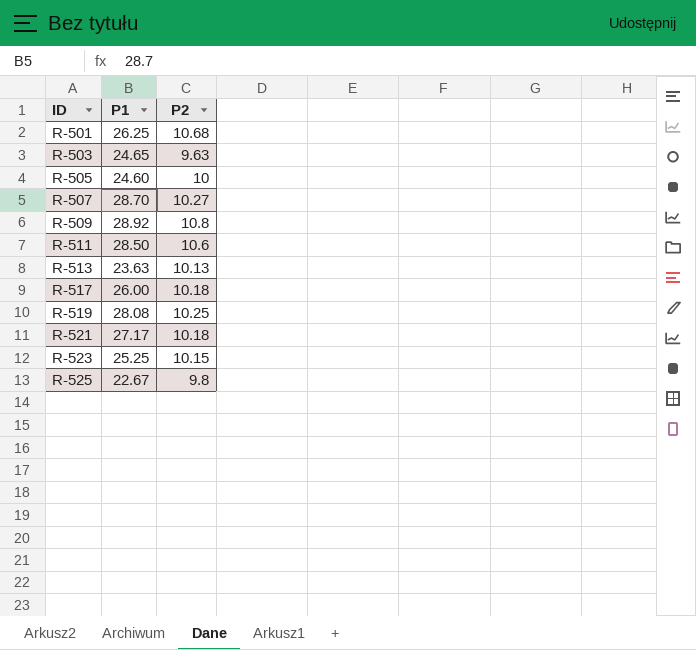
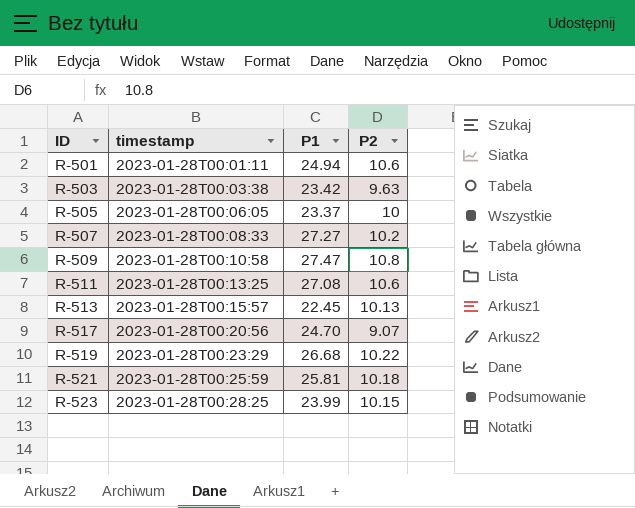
column timestamp | position: none -> 2
row R-525: 22.67 | 9.8 -> none
R-501 | P1: 26.25 -> 24.94
R-501 | P2: 10.68 -> 10.6
R-503 | P1: 24.65 -> 23.42
R-505 | P1: 24.60 -> 23.37
R-507 | P1: 28.70 -> 27.27
R-507 | P2: 10.27 -> 10.2
R-509 | P1: 28.92 -> 27.47
R-511 | P1: 28.50 -> 27.08
R-513 | P1: 23.63 -> 22.45
R-517 | P1: 26.00 -> 24.70
R-517 | P2: 10.18 -> 9.07
R-519 | P1: 28.08 -> 26.68
R-519 | P2: 10.25 -> 10.22
R-521 | P1: 27.17 -> 25.81
R-523 | P1: 25.25 -> 23.99

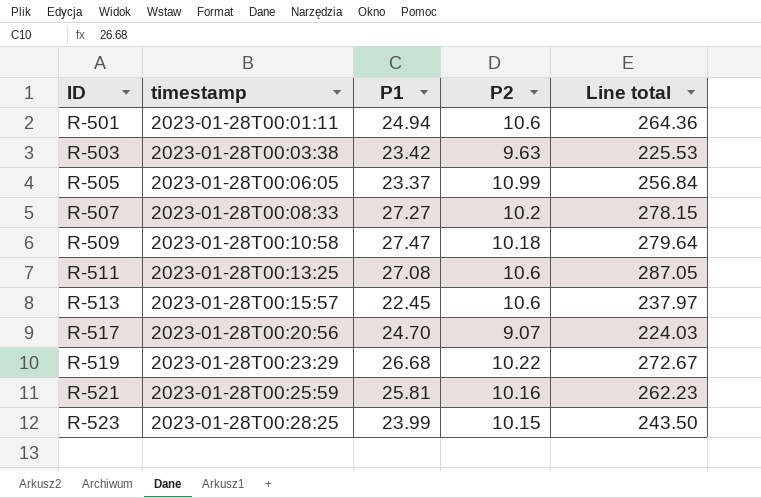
column Line total | formula: none -> [P1] * [P2]
R-505 | P2: 10 -> 10.99
R-509 | P2: 10.8 -> 10.18
R-513 | P2: 10.13 -> 10.6
R-521 | P2: 10.18 -> 10.16

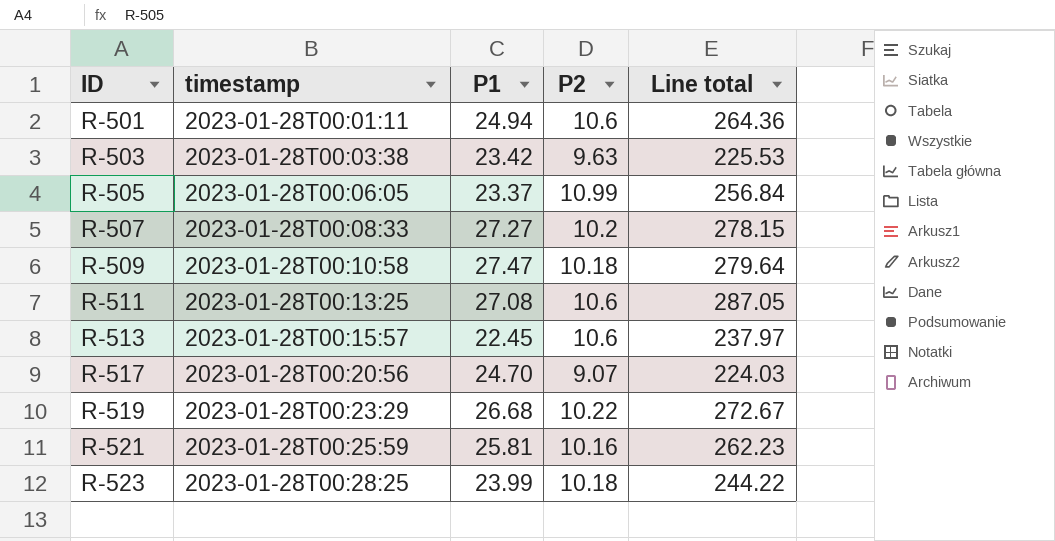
R-523 | P2: 10.15 -> 10.18
R-523 | Line total: 243.50 -> 244.22

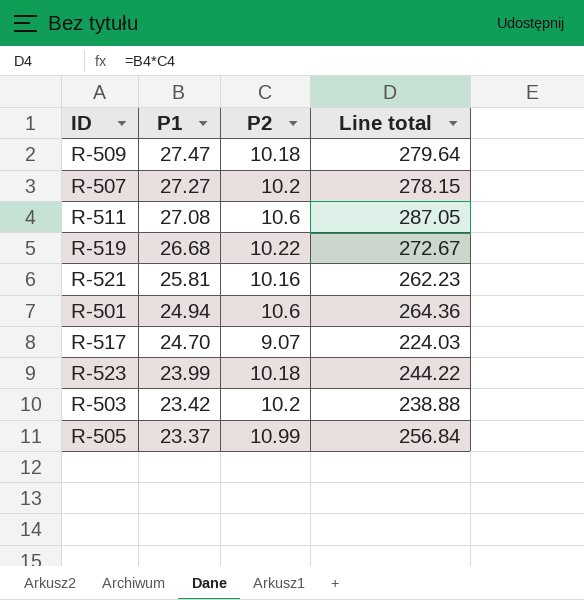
row order: ID ascending -> P1 descending
column timestamp | position: 2 -> none
row R-513: 2023-01-28T00:15:57 | 22.45 | 10.6 | 237.97 -> none
R-503 | P2: 9.63 -> 10.2
R-503 | Line total: 225.53 -> 238.88

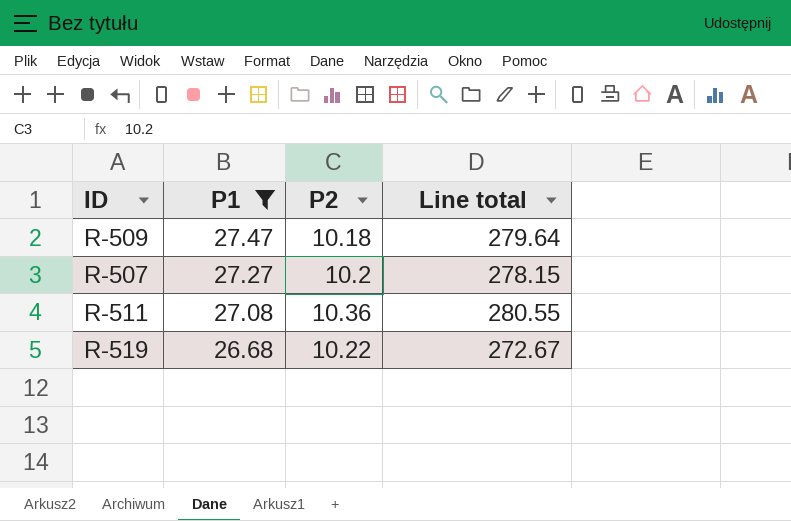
filter: none -> P1 >= 26.68
R-511 | P2: 10.6 -> 10.36
R-511 | Line total: 287.05 -> 280.55

